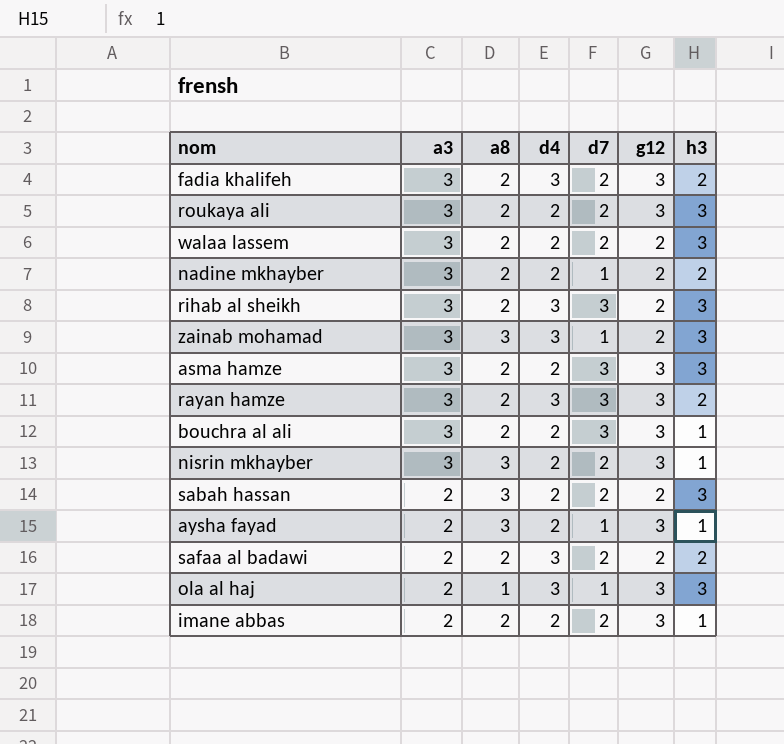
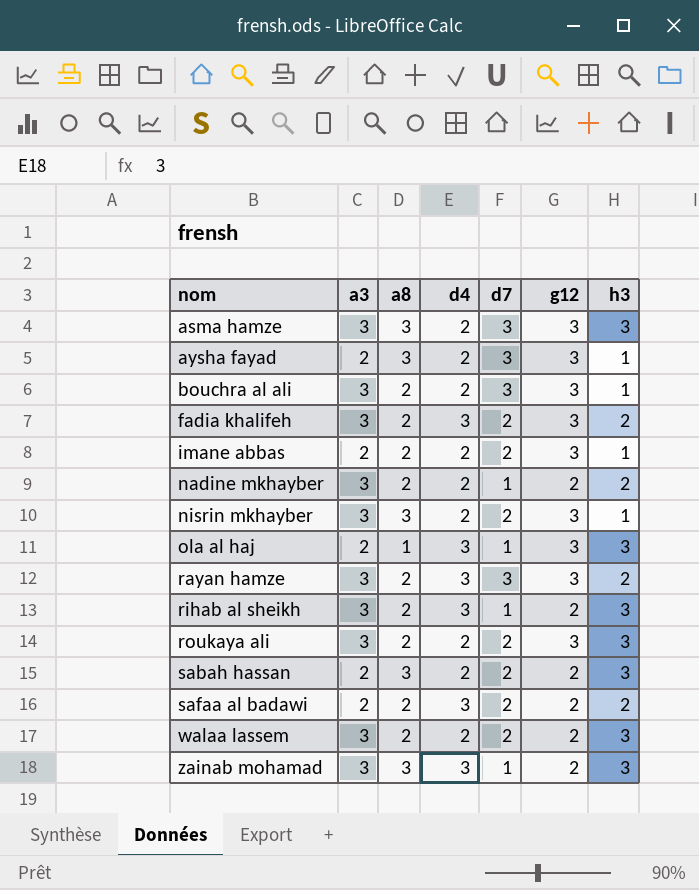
row order: a3 descending -> nom ascending
asma hamze | a8: 2 -> 3
aysha fayad | d7: 1 -> 3
rihab al sheikh | d7: 3 -> 1

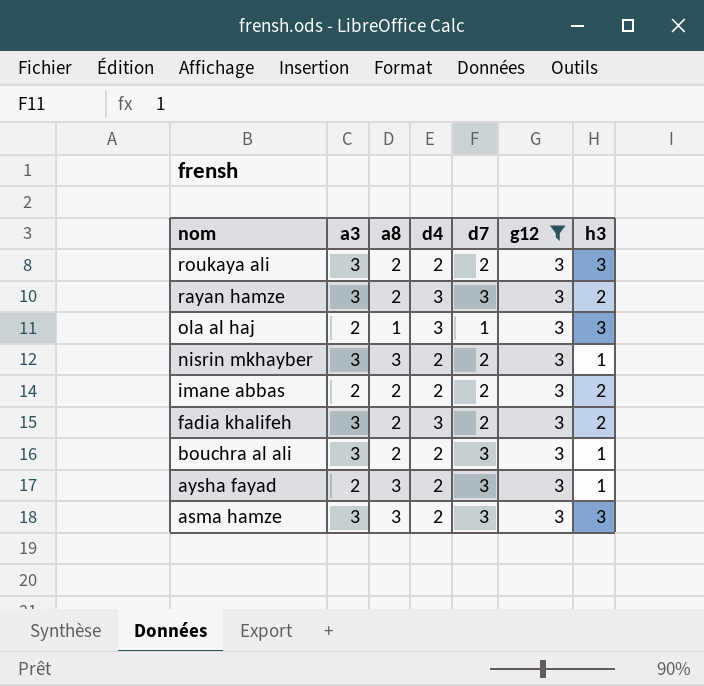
filter: none -> g12 = 3
row order: nom ascending -> nom descending
imane abbas | h3: 1 -> 2

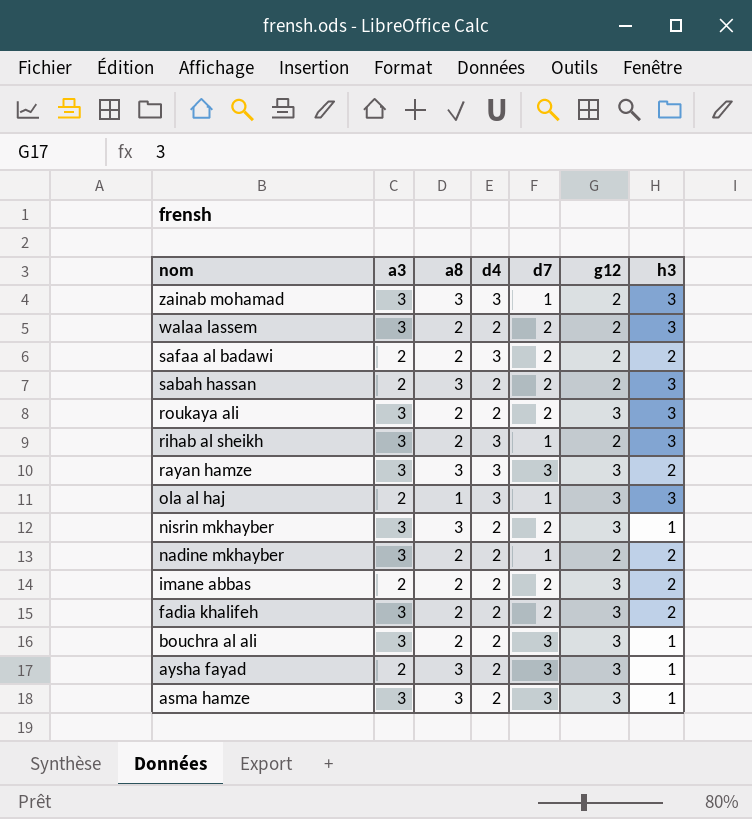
filter: g12 = 3 -> none
rayan hamze | a8: 2 -> 3
fadia khalifeh | d4: 3 -> 2
asma hamze | h3: 3 -> 1

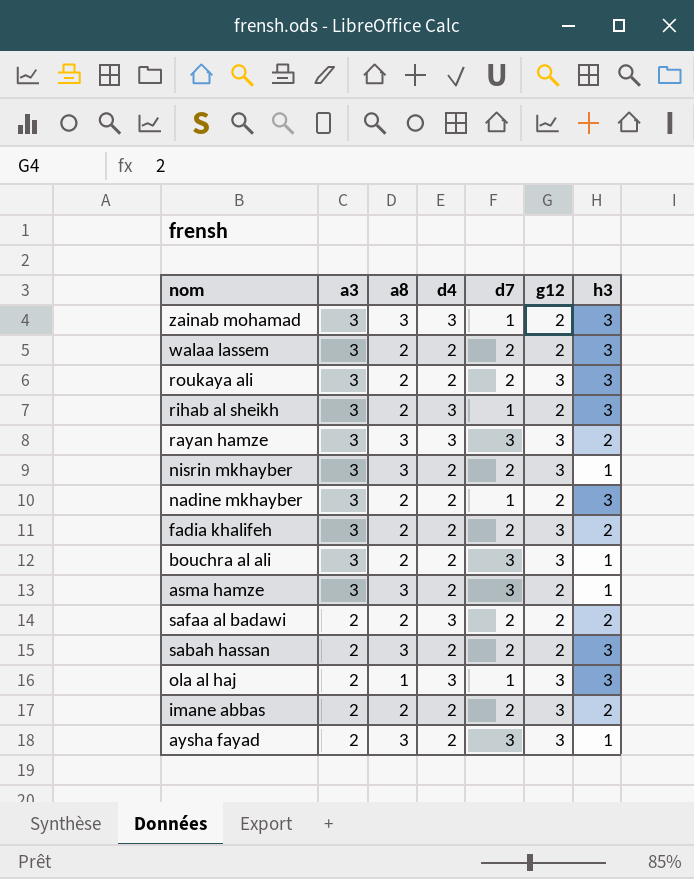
row order: nom descending -> a3 descending
nadine mkhayber | h3: 2 -> 3
asma hamze | g12: 3 -> 2

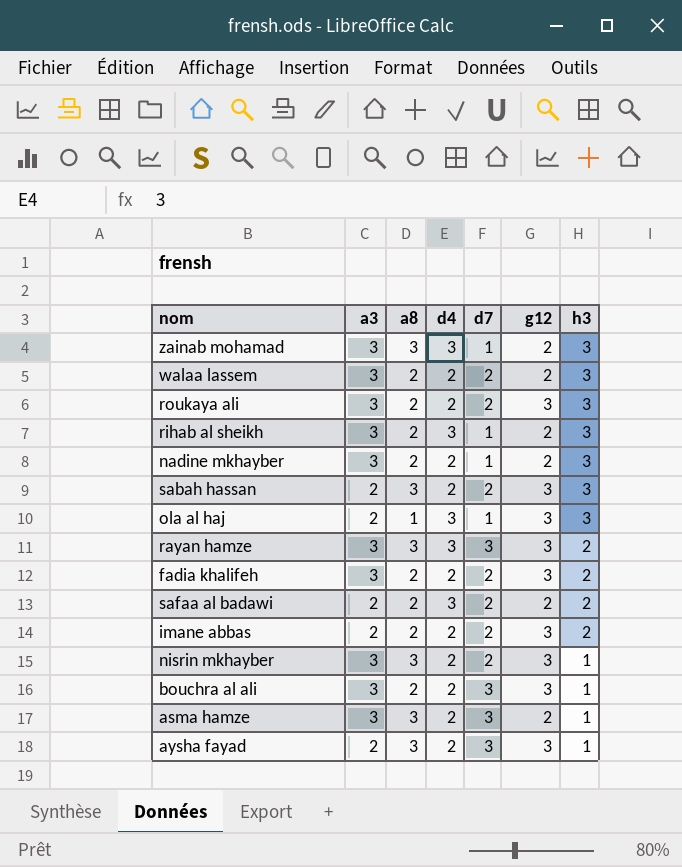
row order: a3 descending -> h3 descending
sabah hassan | g12: 2 -> 3

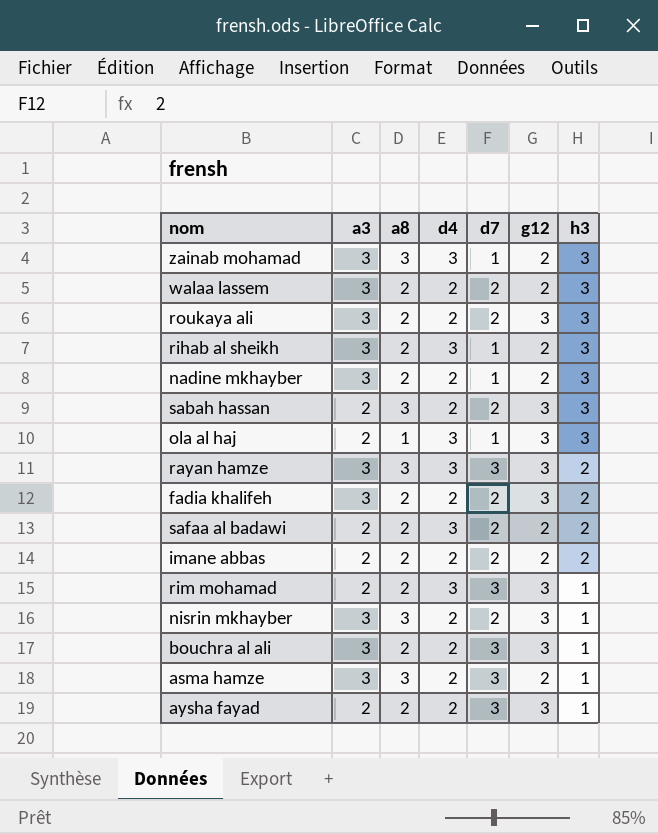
imane abbas | g12: 3 -> 2
row rim mohamad: none -> 2 | 2 | 3 | 3 | 3 | 1
aysha fayad | a8: 3 -> 2

